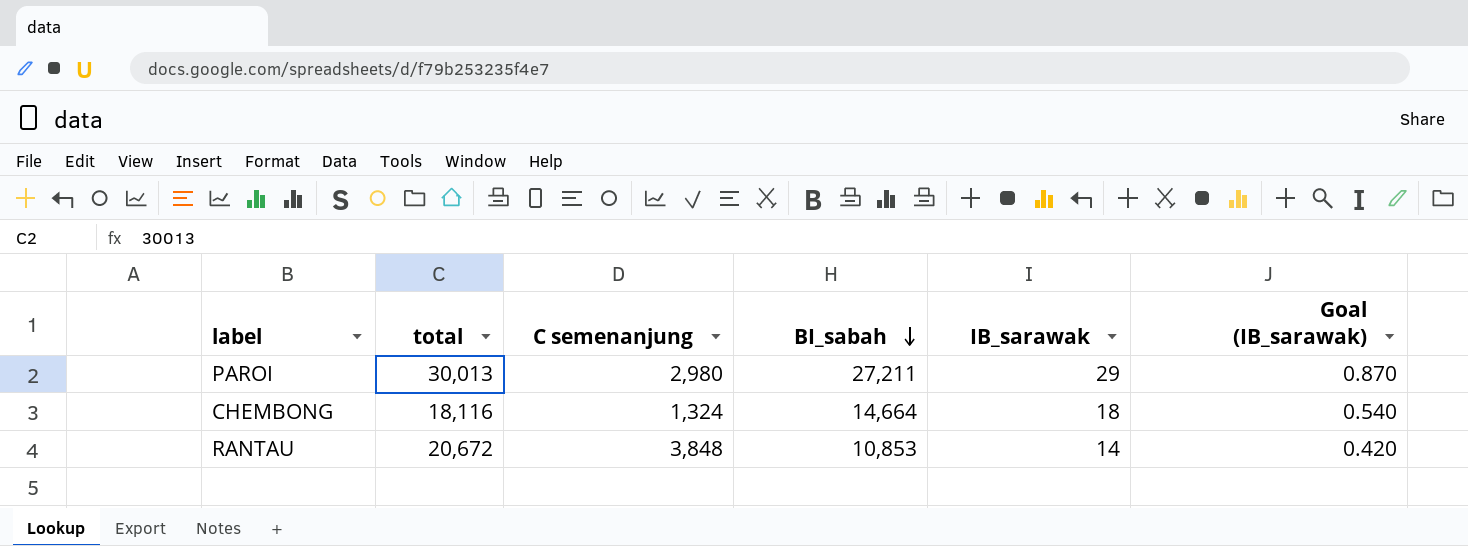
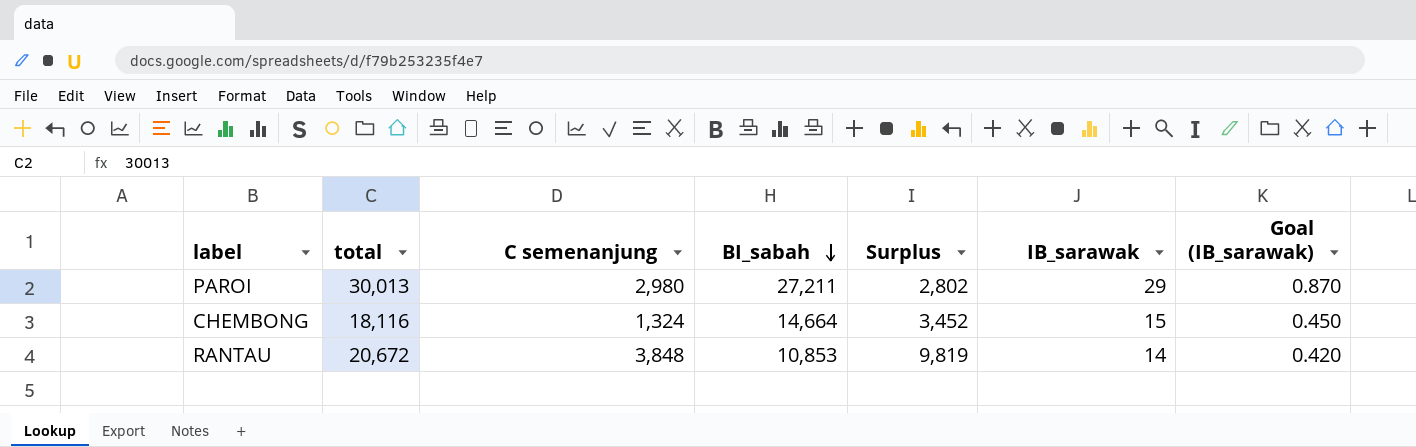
column Surplus | formula: none -> [total] - [BI_sabah]
CHEMBONG | IB_sarawak: 18 -> 15
CHEMBONG | Goal (IB_sarawak): 0.540 -> 0.450

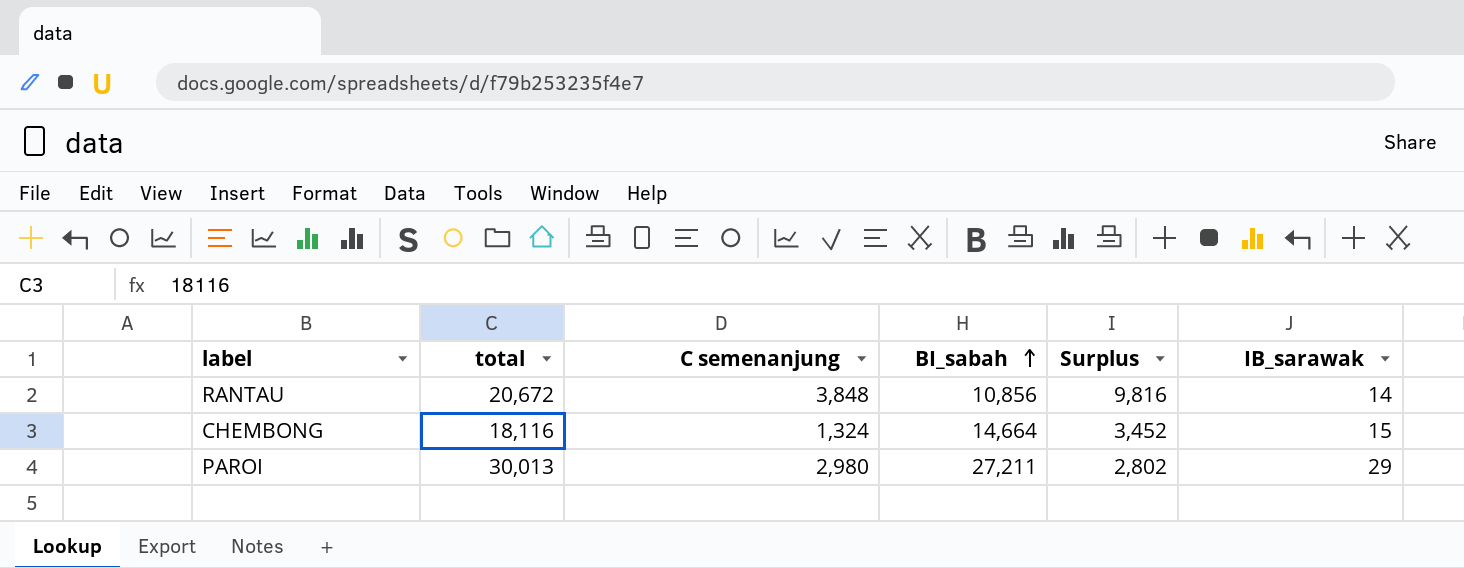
row order: BI_sabah descending -> BI_sabah ascending
column Goal (IB_sarawak) | formula: [IB_sarawak] * 0.03 -> none
RANTAU | BI_sabah: 10,853 -> 10,856
RANTAU | Surplus: 9,819 -> 9,816

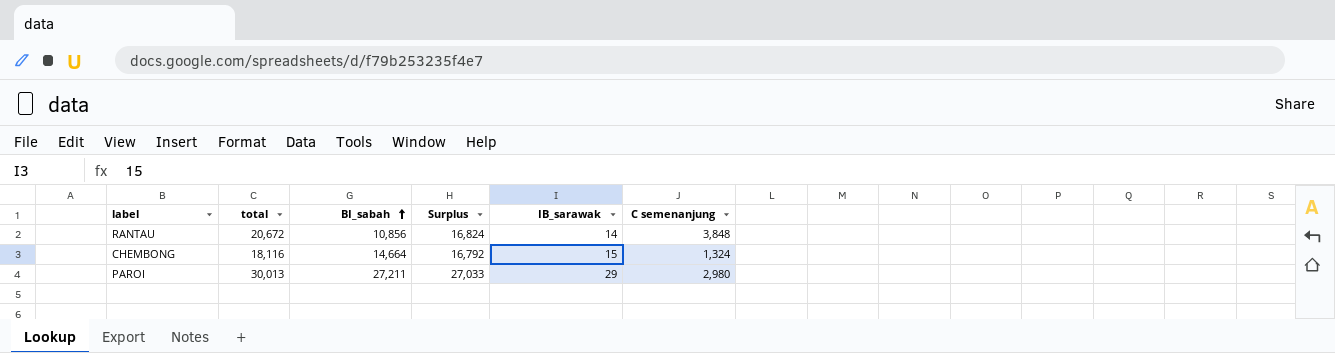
column Surplus | formula: [total] - [BI_sabah] -> [total] - [C semenanjung]
column C semenanjung | position: 3 -> 6

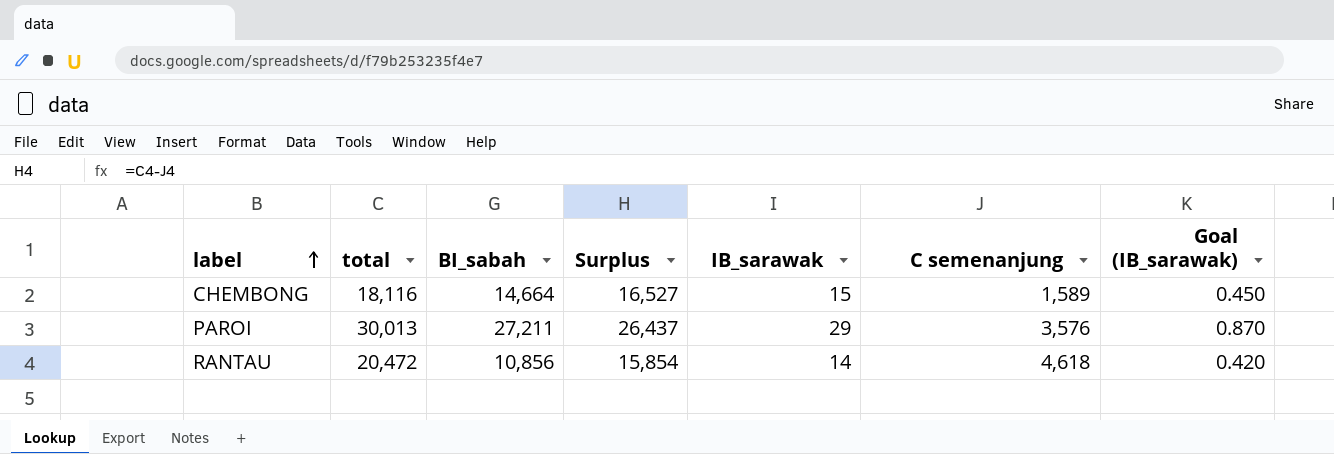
row order: BI_sabah ascending -> label ascending
column Goal (IB_sarawak) | formula: none -> [IB_sarawak] * 0.03
CHEMBONG | Surplus: 16,792 -> 16,527
CHEMBONG | C semenanjung: 1,324 -> 1,589
PAROI | Surplus: 27,033 -> 26,437
PAROI | C semenanjung: 2,980 -> 3,576
RANTAU | total: 20,672 -> 20,472
RANTAU | Surplus: 16,824 -> 15,854
RANTAU | C semenanjung: 3,848 -> 4,618

